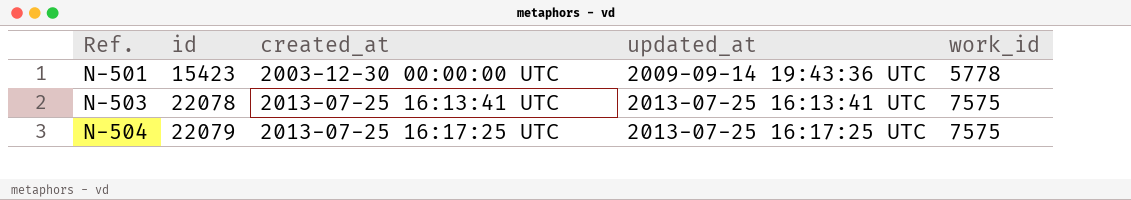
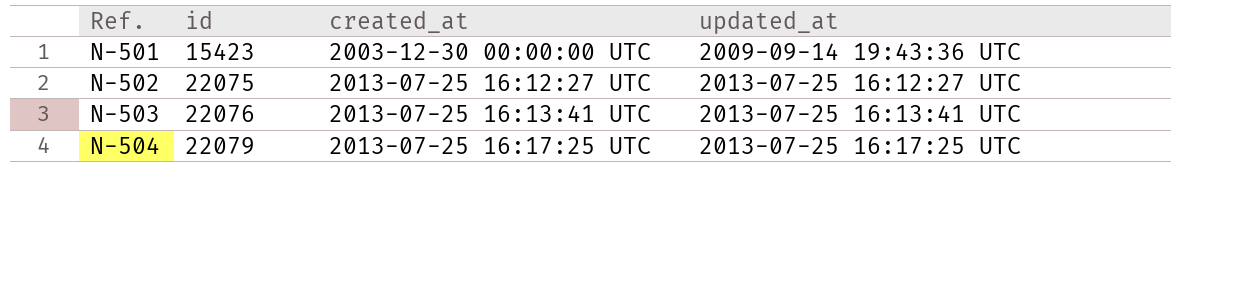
column work_id | position: 5 -> none
row N-502: none -> 22075 | 2013-07-25 16:12:27 UTC | 2013-07-25 16:12:27 UTC
N-503 | id: 22078 -> 22076

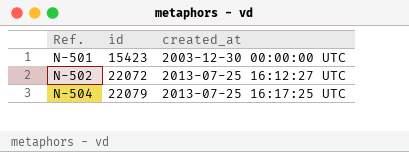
column updated_at | position: 4 -> none
row N-503: 22076 | 2013-07-25 16:13:41 UTC | 2013-07-25 16:13:41 UTC -> none
N-502 | id: 22075 -> 22072

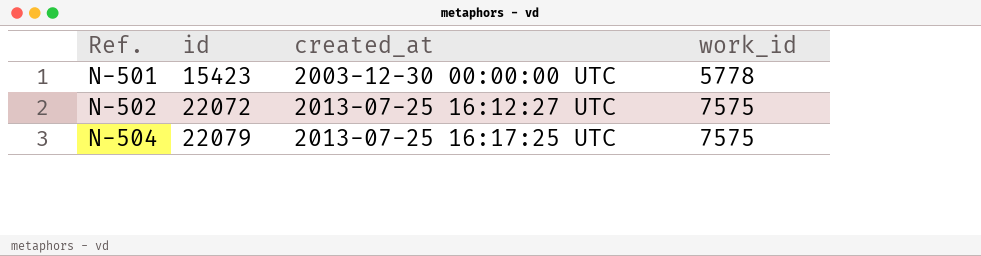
column work_id | position: none -> 4

